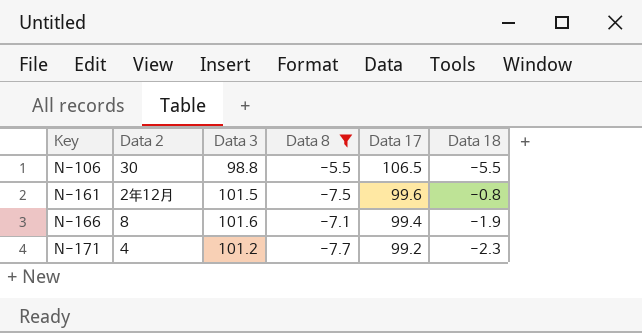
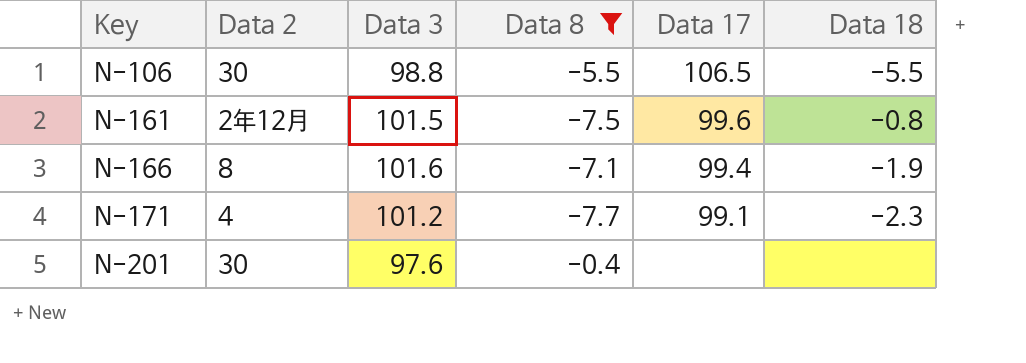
N-171 | Data 17: 99.2 -> 99.1
row N-201: none -> 30 | 97.6 | -0.4 | none | none

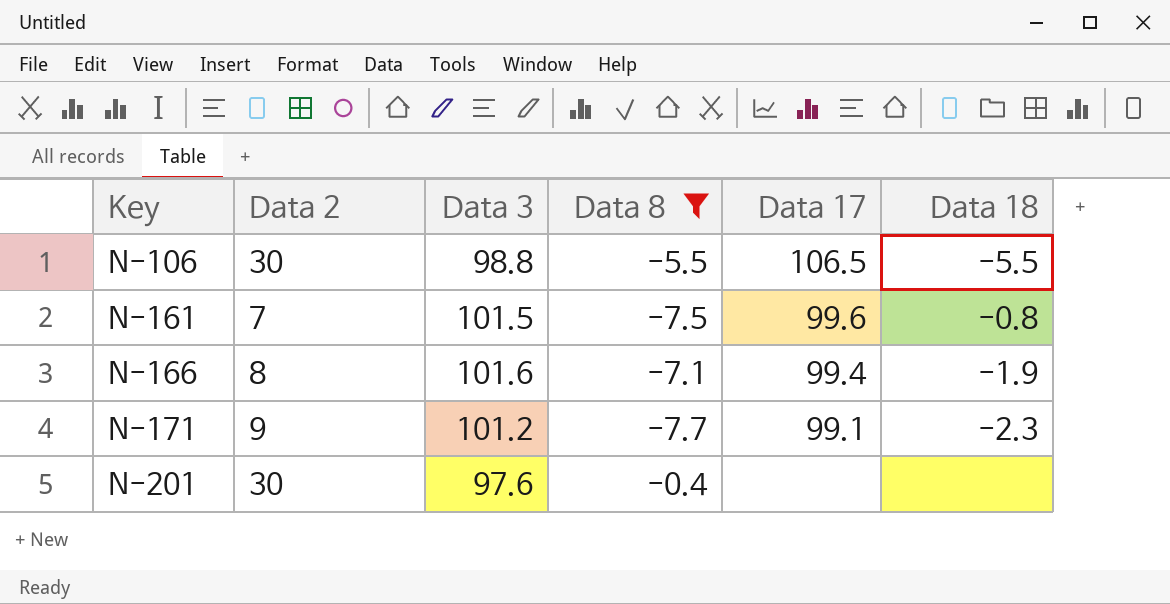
N-161 | Data 2: 2年12月 -> 7
N-171 | Data 2: 4 -> 9

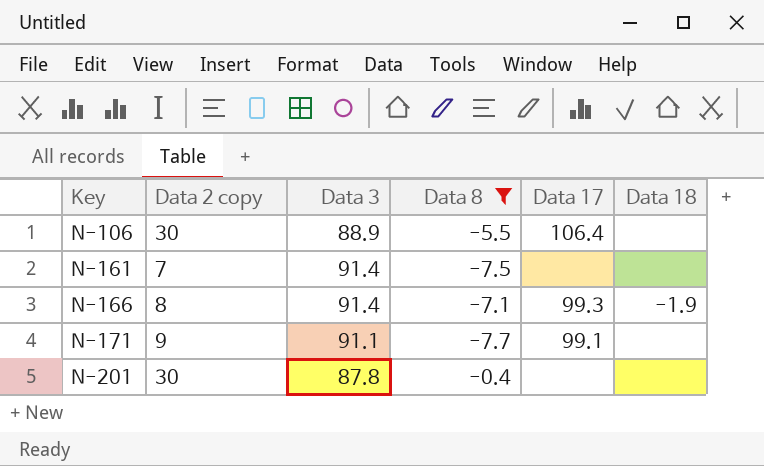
column name: Data 2 -> Data 2 copy
N-106 | Data 3: 98.8 -> 88.9
N-106 | Data 17: 106.5 -> 106.4
N-106 | Data 18: -5.5 -> none
N-161 | Data 3: 101.5 -> 91.4
N-161 | Data 17: 99.6 -> none
N-161 | Data 18: -0.8 -> none
N-166 | Data 3: 101.6 -> 91.4
N-166 | Data 17: 99.4 -> 99.3
N-171 | Data 3: 101.2 -> 91.1
N-171 | Data 18: -2.3 -> none
N-201 | Data 3: 97.6 -> 87.8

